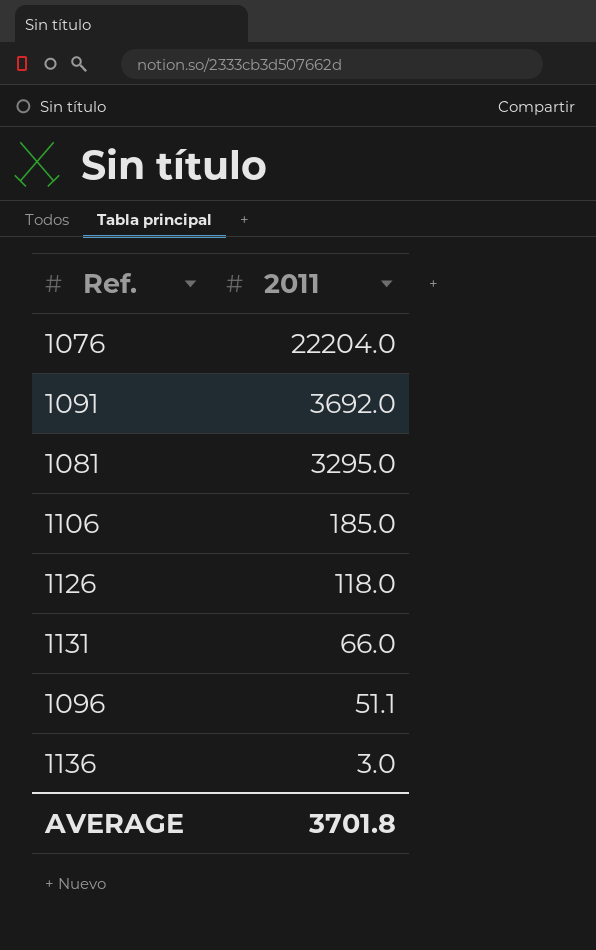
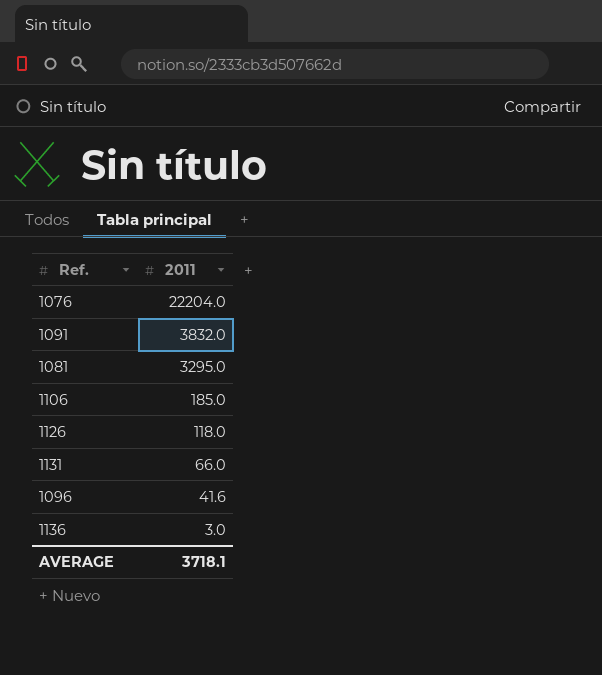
1091 | 2011: 3692.0 -> 3832.0
1096 | 2011: 51.1 -> 41.6
AVERAGE | 2011: 3701.8 -> 3718.1

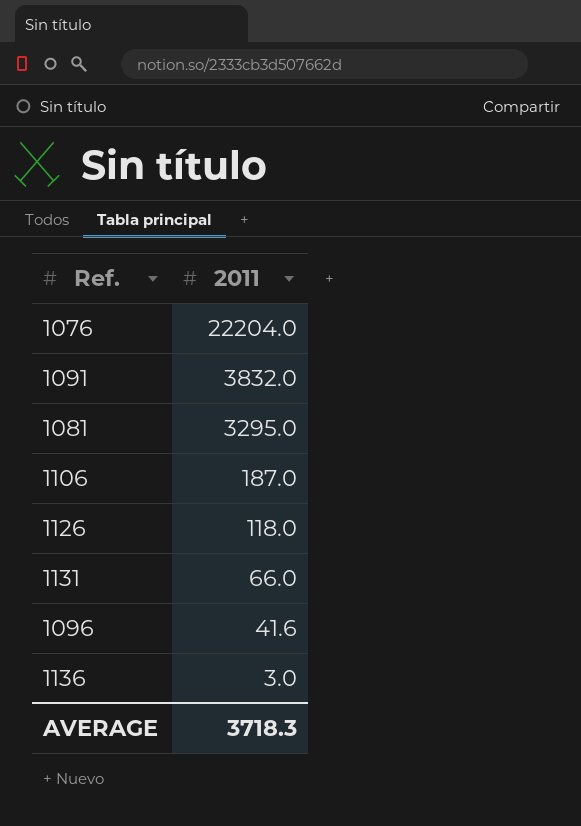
1106 | 2011: 185.0 -> 187.0
AVERAGE | 2011: 3718.1 -> 3718.3

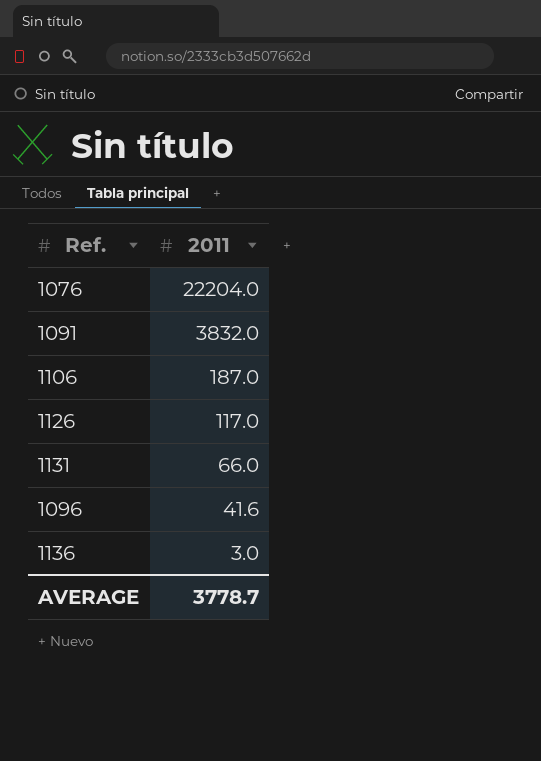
row 1081: 3295.0 -> none
1126 | 2011: 118.0 -> 117.0
AVERAGE | 2011: 3718.3 -> 3778.7

